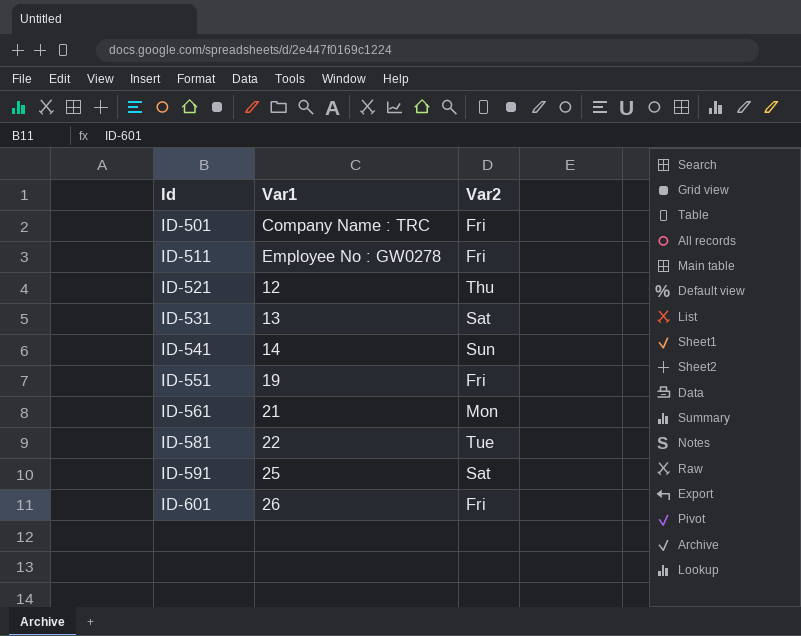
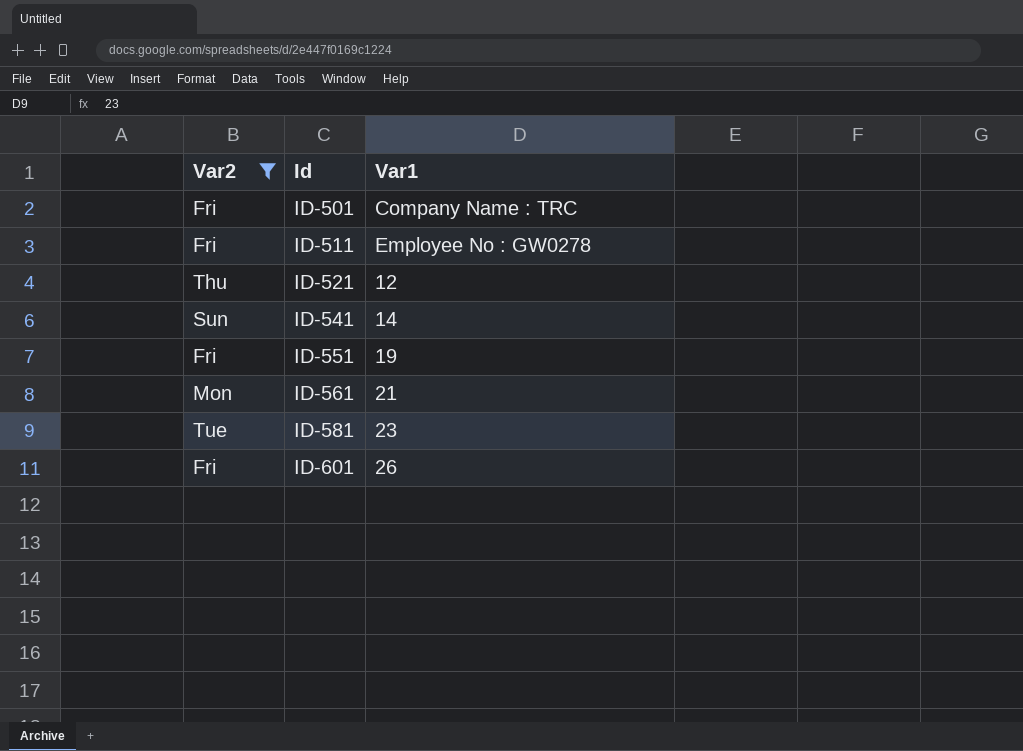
filter: none -> Var2 != Sat
column Var2 | position: 3 -> 1
ID-581 | Var1: 22 -> 23

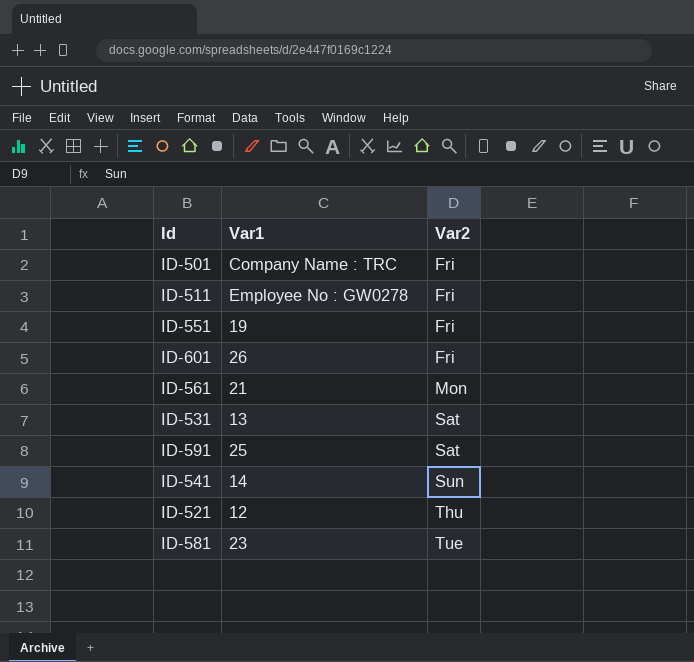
filter: Var2 != Sat -> none
row order: Id ascending -> Var2 ascending
column Var2 | position: 1 -> 3

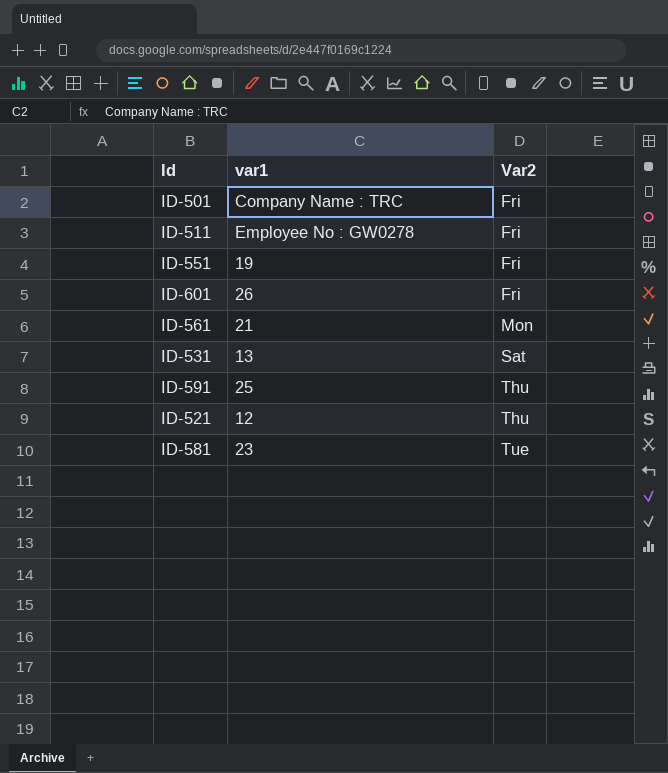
column name: Var1 -> var1
row ID-541: 14 | Sun -> none
ID-591 | Var2: Sat -> Thu

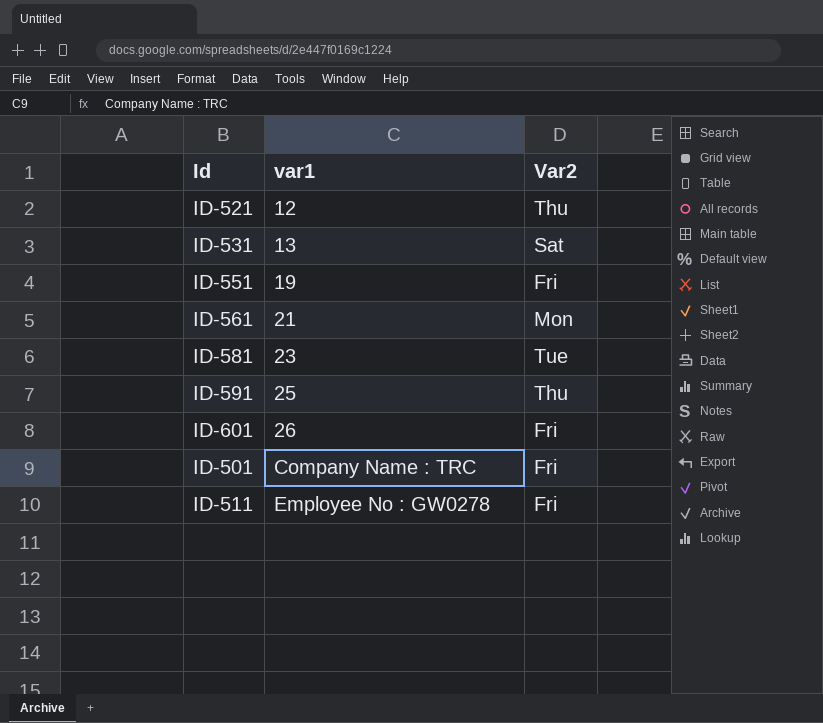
row order: Var2 ascending -> var1 ascending

